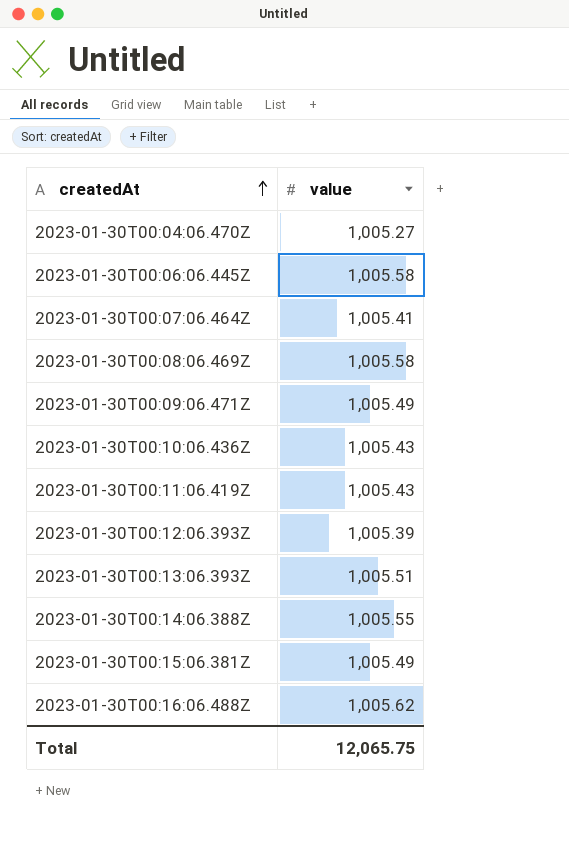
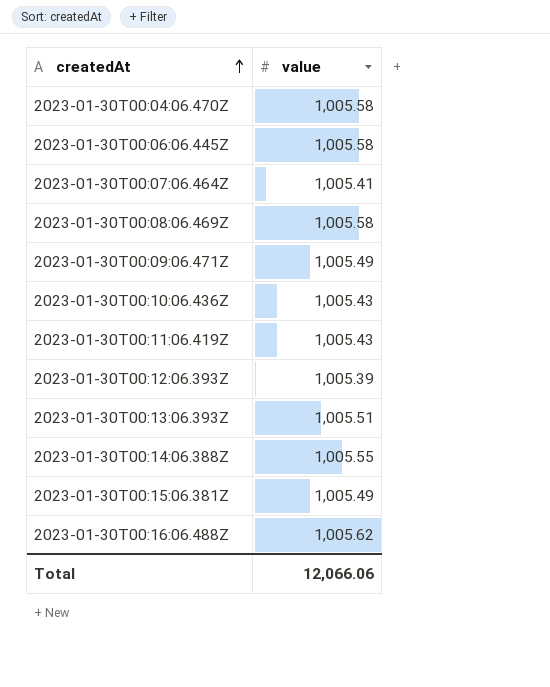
2023-01-30T00:04:06.470Z | value: 1,005.27 -> 1,005.58
Total | value: 12,065.75 -> 12,066.06

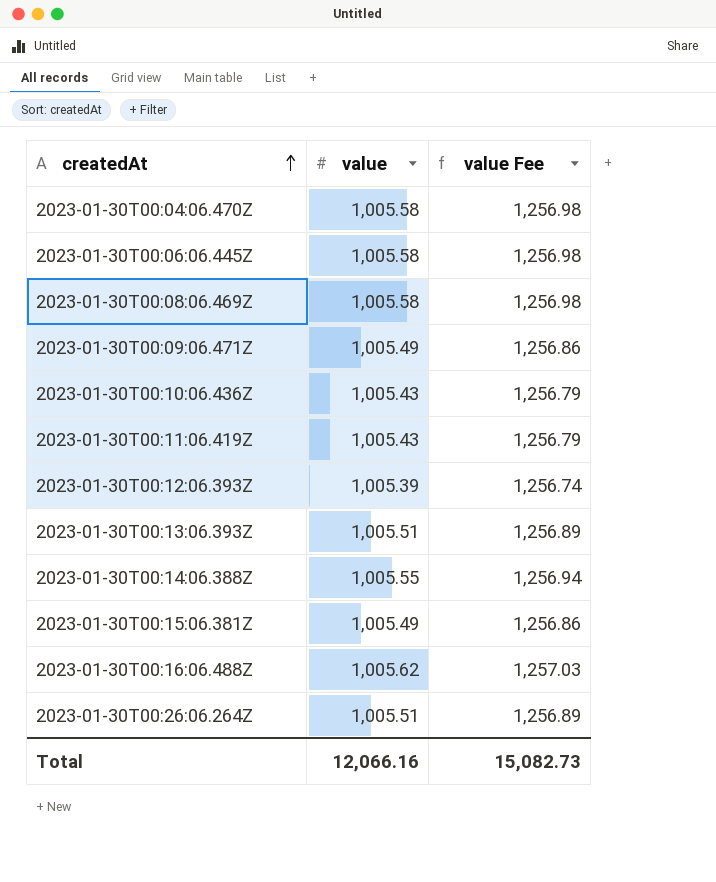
column value Fee | formula: none -> [value] * 1.25
row 2023-01-30T00:07:06.464Z: 1,005.41 -> none
row 2023-01-30T00:26:06.264Z: none -> 1,005.51 | 1,256.89
Total | value: 12,066.06 -> 12,066.16

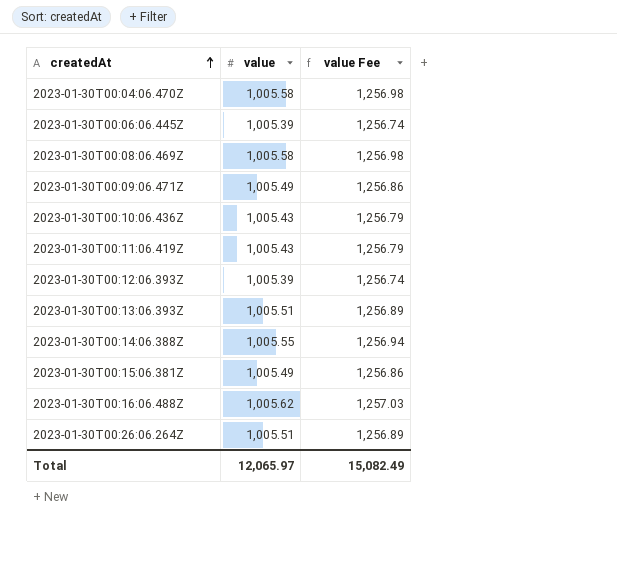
2023-01-30T00:06:06.445Z | value: 1,005.58 -> 1,005.39
2023-01-30T00:06:06.445Z | value Fee: 1,256.98 -> 1,256.74
Total | value: 12,066.16 -> 12,065.97
Total | value Fee: 15,082.73 -> 15,082.49

